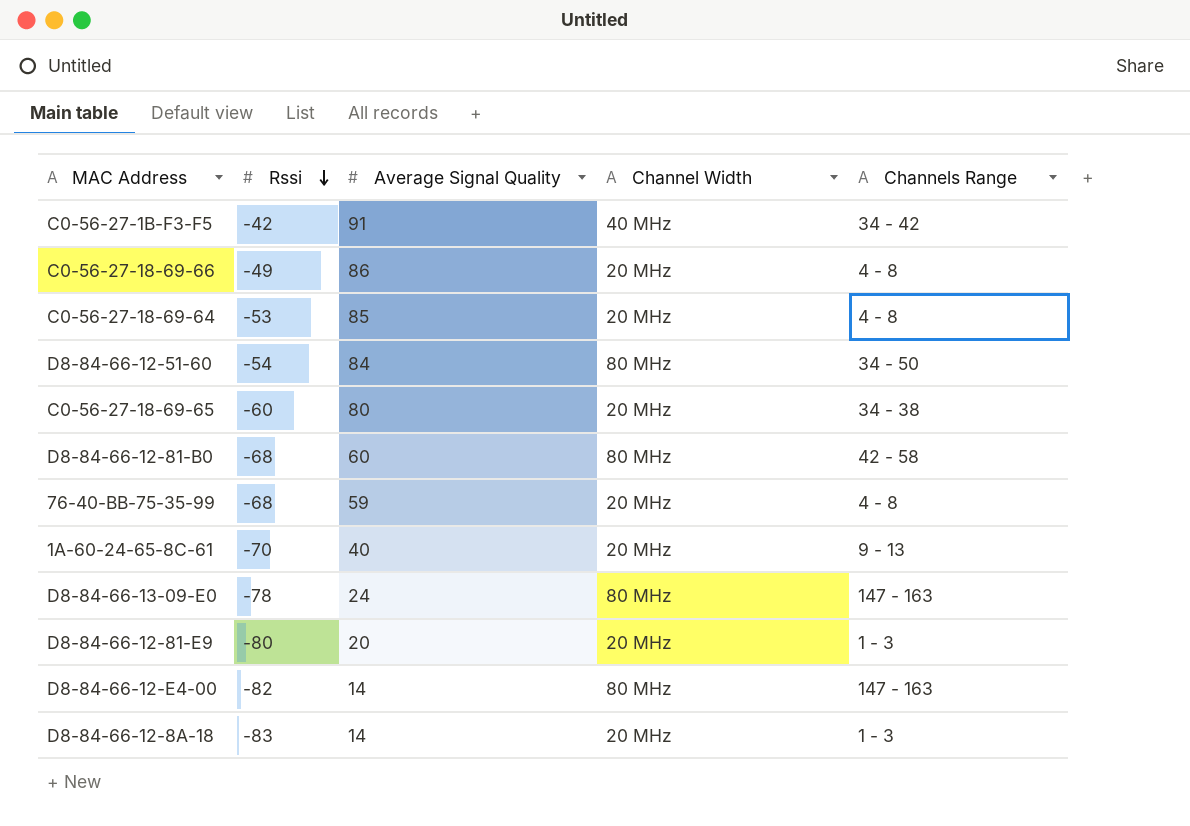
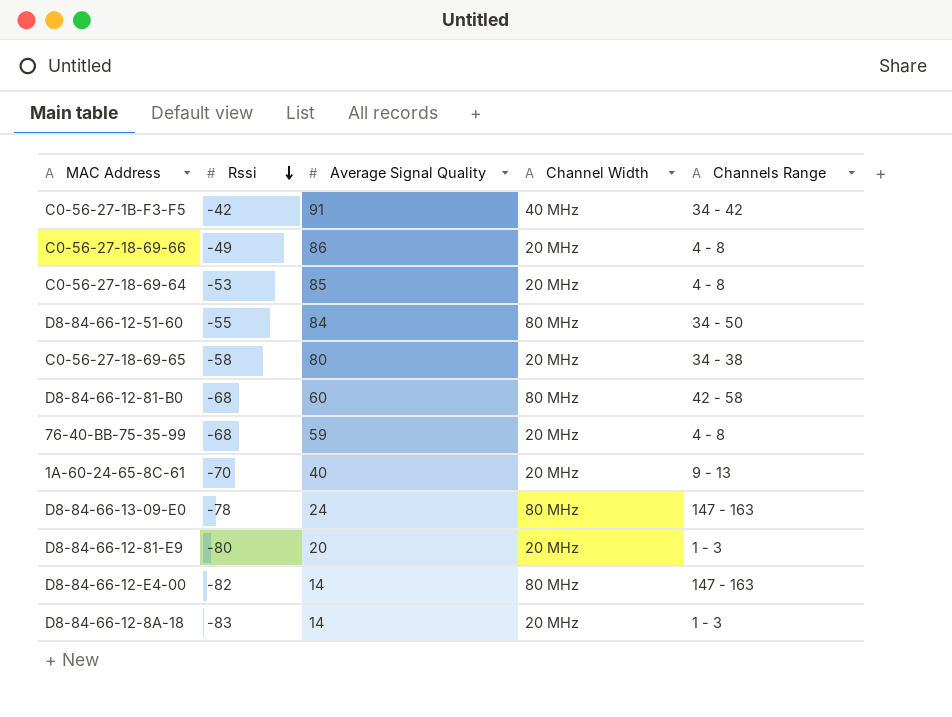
D8-84-66-12-51-60 | Rssi: -54 -> -55
C0-56-27-18-69-65 | Rssi: -60 -> -58

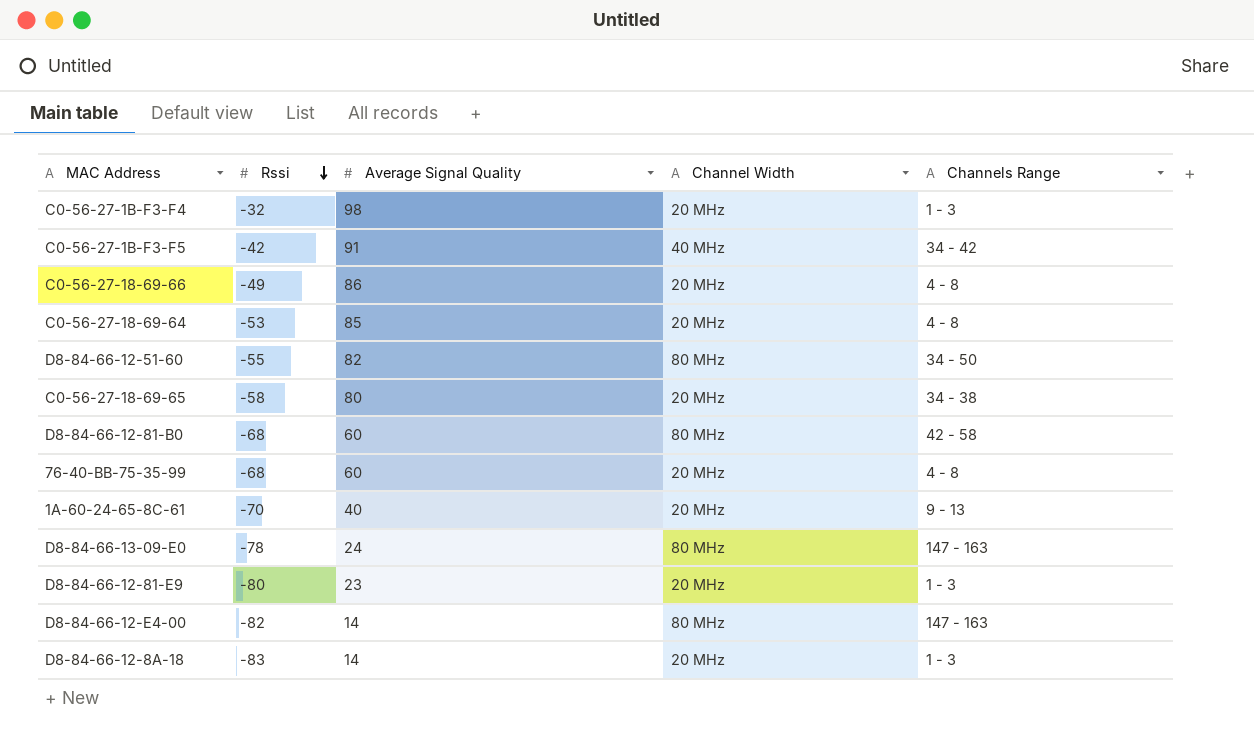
row C0-56-27-1B-F3-F4: none -> -32 | 98 | 20 MHz | 1 - 3
D8-84-66-12-51-60 | Average Signal Quality: 84 -> 82
76-40-BB-75-35-99 | Average Signal Quality: 59 -> 60
D8-84-66-12-81-E9 | Average Signal Quality: 20 -> 23

